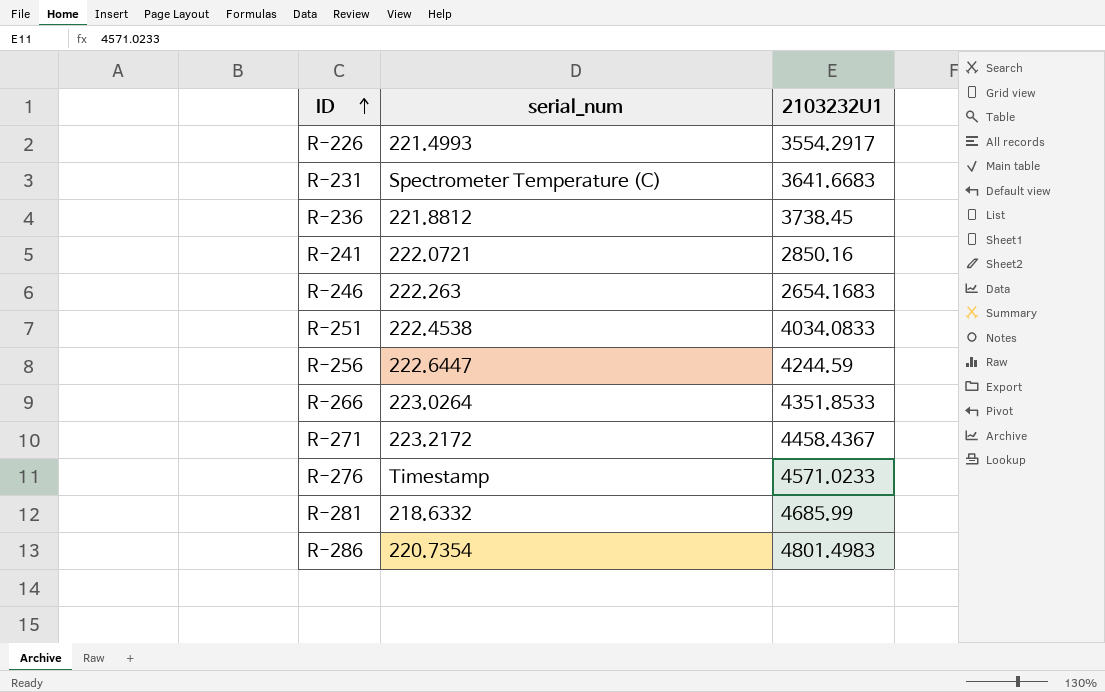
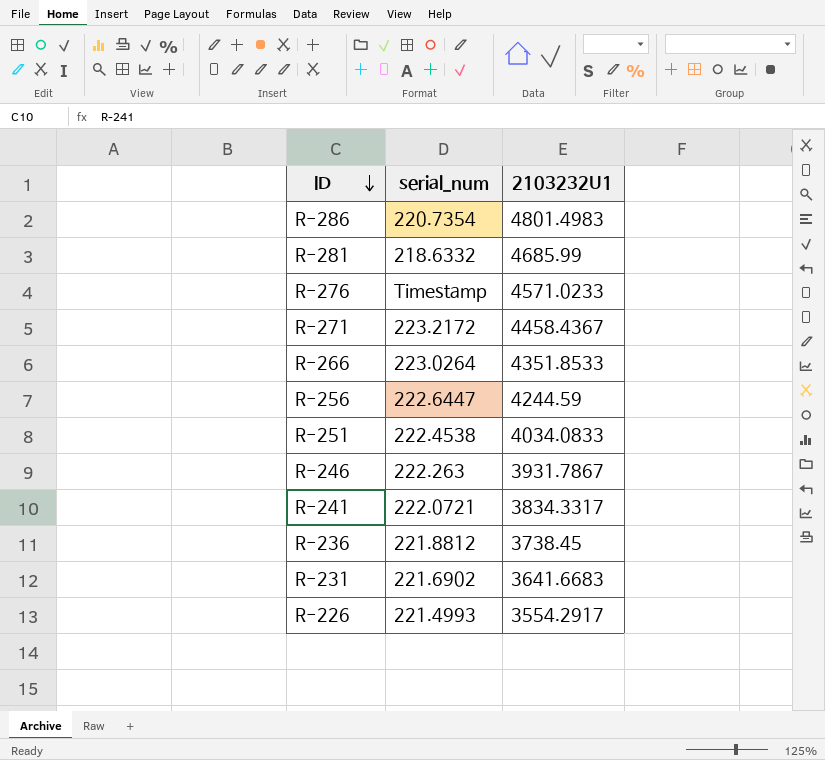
row order: ID ascending -> ID descending
R-246 | 2103232U1: 2654.1683 -> 3931.7867
R-241 | 2103232U1: 2850.16 -> 3834.3317
R-231 | serial_num: Spectrometer Temperature (C) -> 221.6902

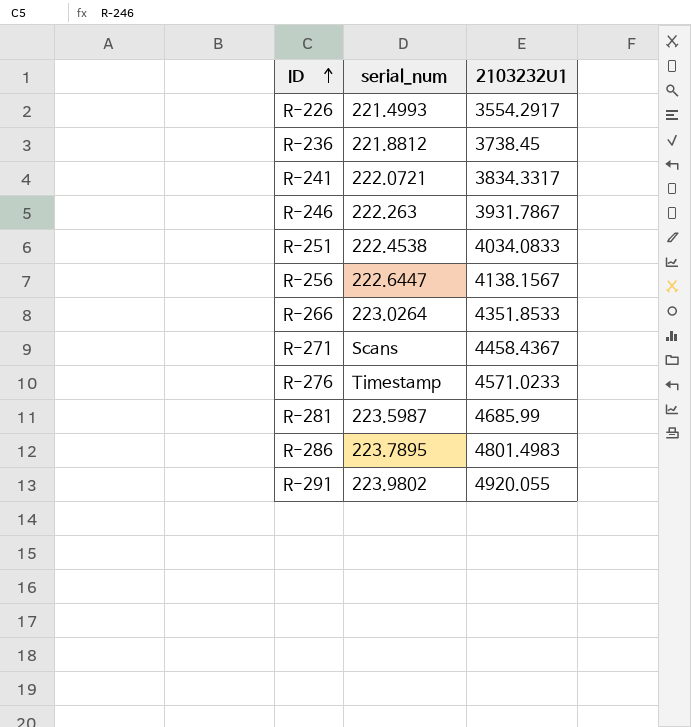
row order: ID descending -> ID ascending
row R-231: 221.6902 | 3641.6683 -> none
R-256 | 2103232U1: 4244.59 -> 4138.1567
R-271 | serial_num: 223.2172 -> Scans
R-281 | serial_num: 218.6332 -> 223.5987
R-286 | serial_num: 220.7354 -> 223.7895
row R-291: none -> 223.9802 | 4920.055

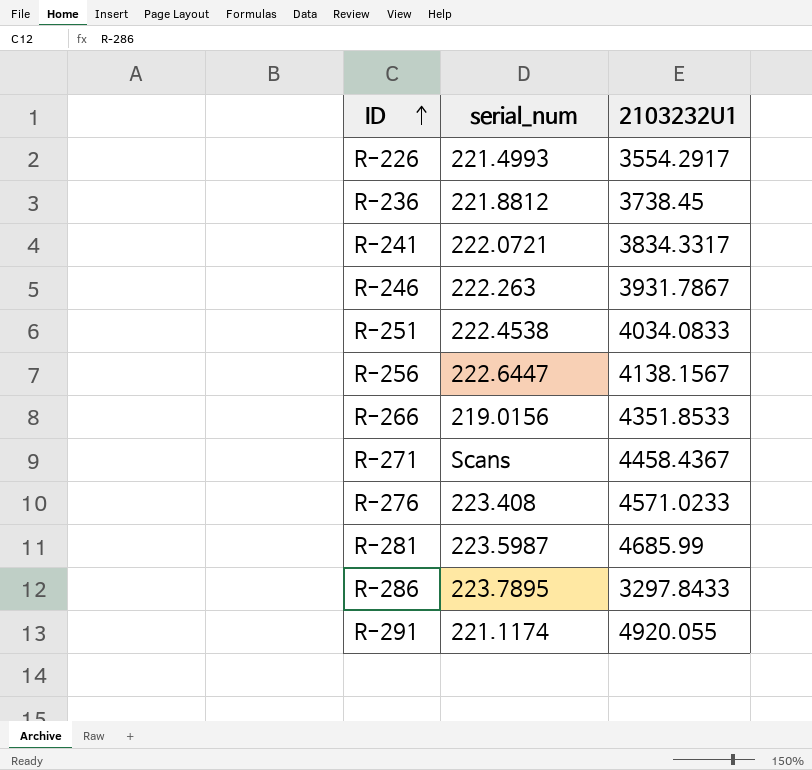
R-266 | serial_num: 223.0264 -> 219.0156
R-276 | serial_num: Timestamp -> 223.408
R-286 | 2103232U1: 4801.4983 -> 3297.8433
R-291 | serial_num: 223.9802 -> 221.1174

